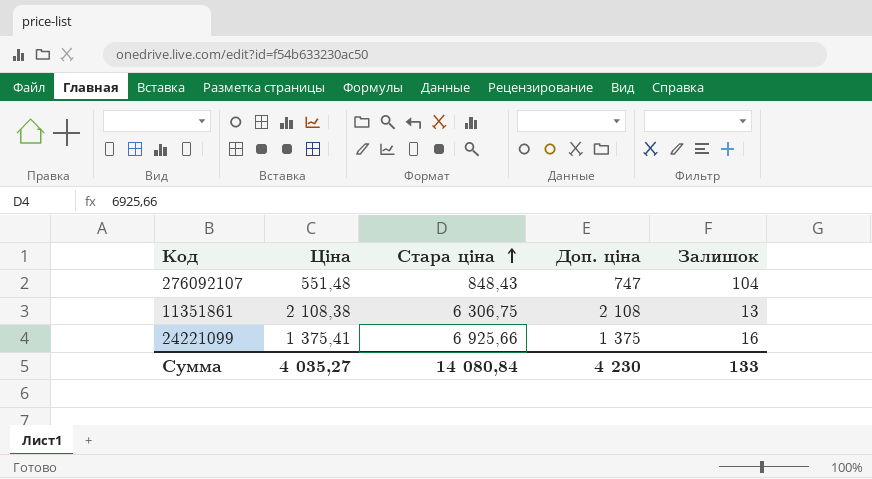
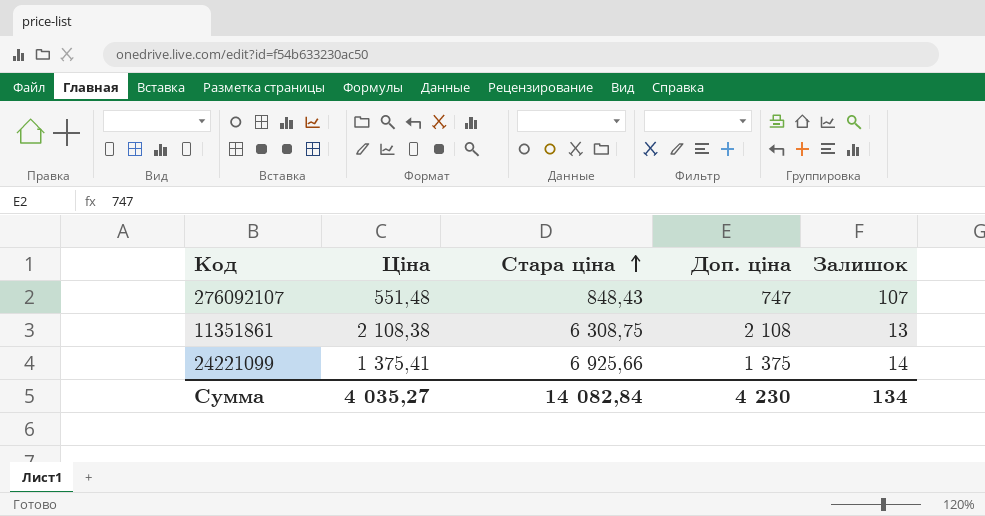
276092107 | Залишок: 104 -> 107
11351861 | Стара ціна: 6 306,75 -> 6 308,75
24221099 | Залишок: 16 -> 14
Сумма | Стара ціна: 14 080,84 -> 14 082,84
Сумма | Залишок: 133 -> 134

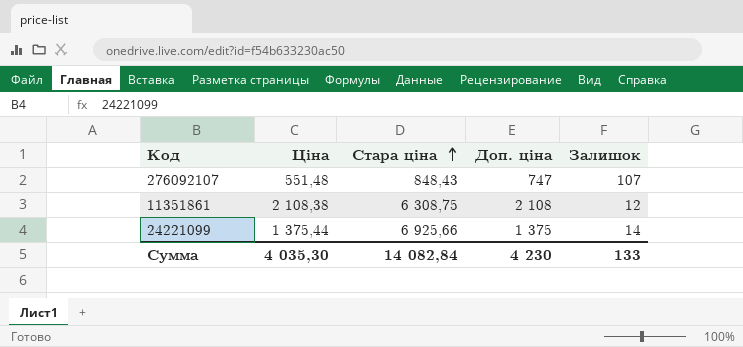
11351861 | Залишок: 13 -> 12
24221099 | Ціна: 1 375,41 -> 1 375,44
Сумма | Ціна: 4 035,27 -> 4 035,30
Сумма | Залишок: 134 -> 133

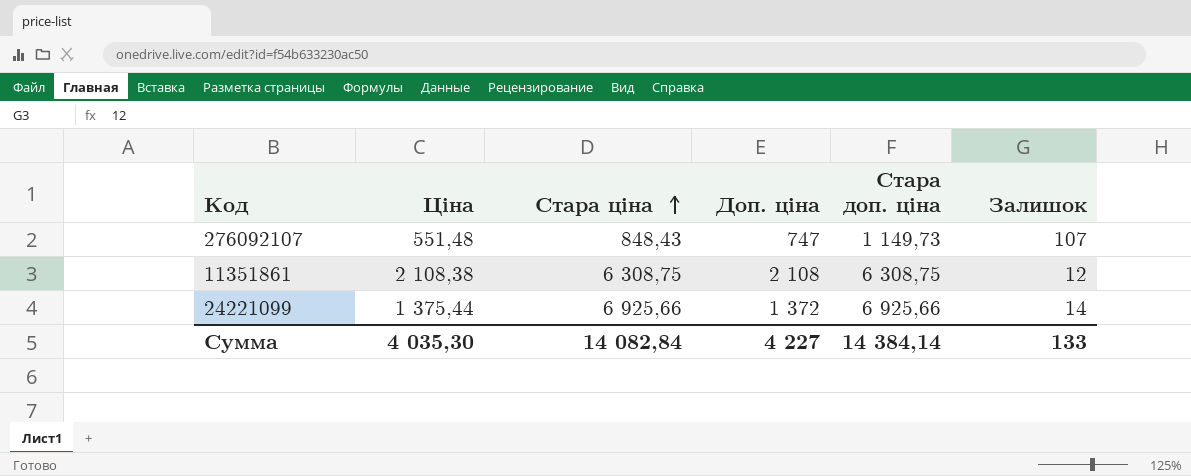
column Стара доп. ціна | position: none -> 5
24221099 | Доп. ціна: 1 375 -> 1 372
Сумма | Доп. ціна: 4 230 -> 4 227

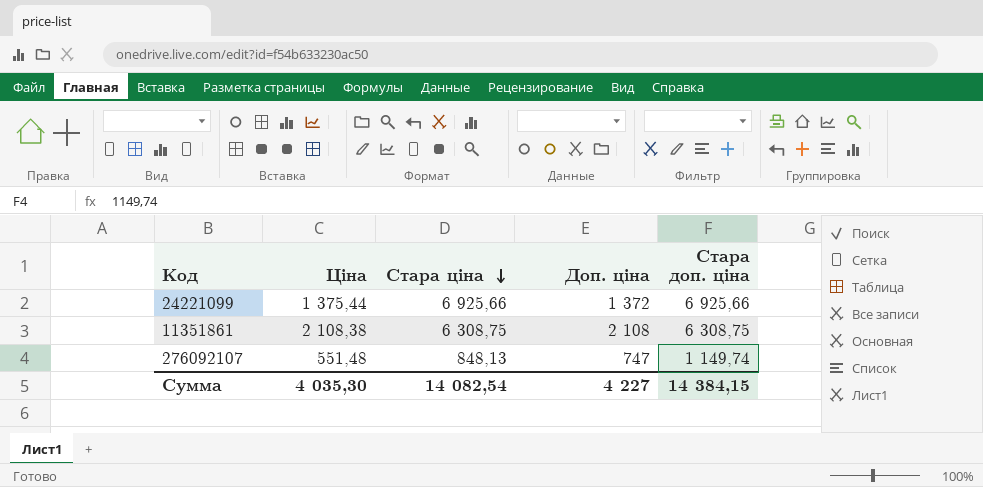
row order: Стара ціна ascending -> Стара ціна descending
column Залишок | position: 6 -> none
276092107 | Стара ціна: 848,43 -> 848,13
276092107 | Стара доп. ціна: 1 149,73 -> 1 149,74
Сумма | Стара ціна: 14 082,84 -> 14 082,54
Сумма | Стара доп. ціна: 14 384,14 -> 14 384,15

